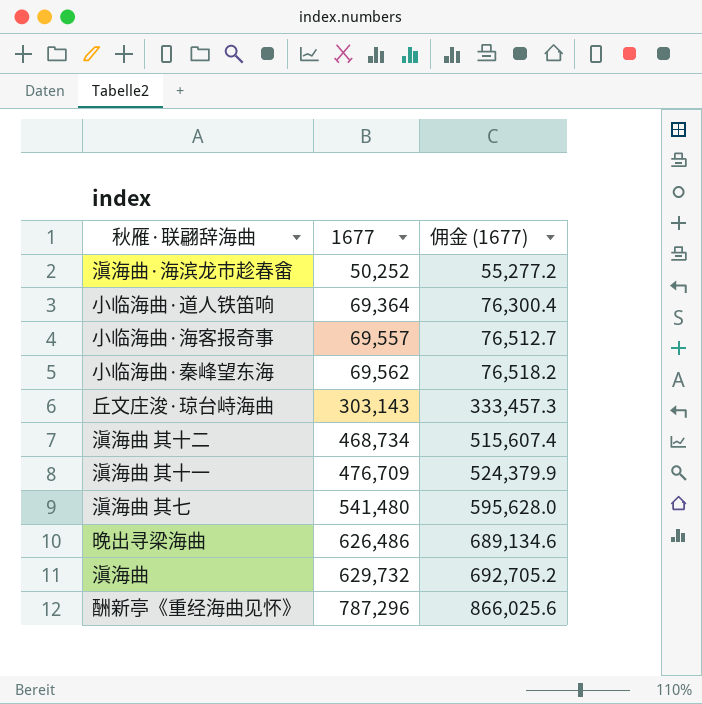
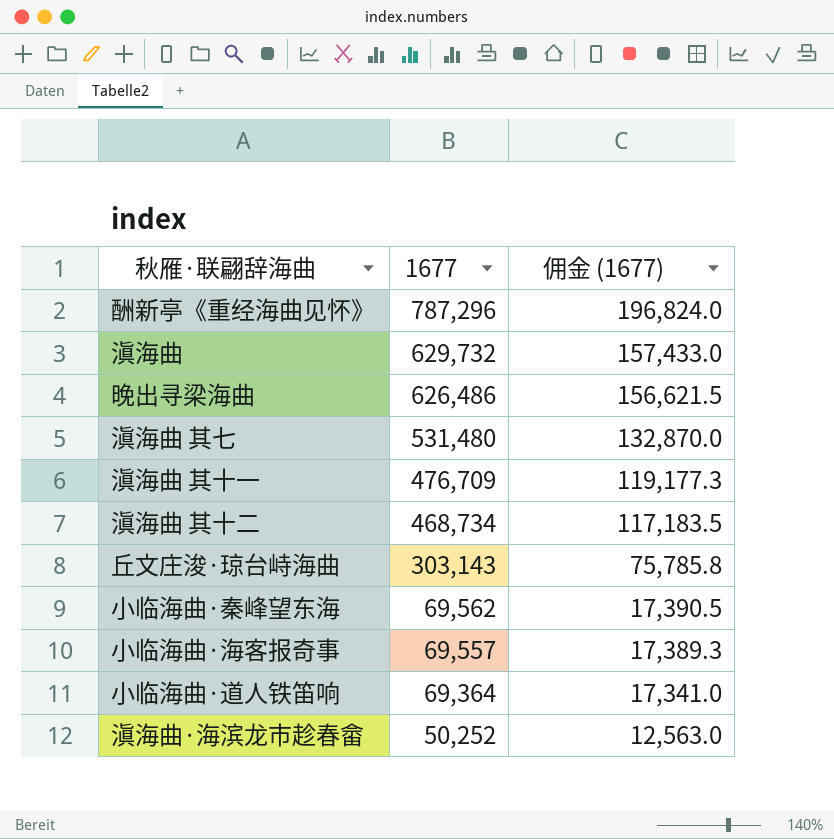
row order: 1677 ascending -> 1677 descending
column 佣金 (1677) | formula: [1677] * 1.1 -> [1677] * 0.25
滇海曲 其七 | 1677: 541,480 -> 531,480

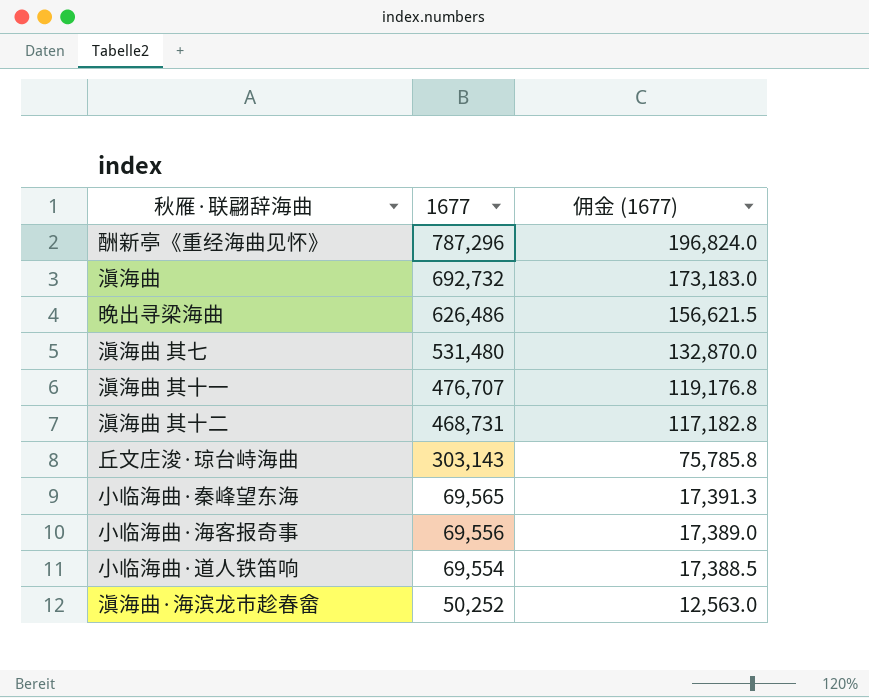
滇海曲 | 1677: 629,732 -> 692,732
滇海曲 | 佣金 (1677): 157,433.0 -> 173,183.0
滇海曲 其十一 | 1677: 476,709 -> 476,707
滇海曲 其十一 | 佣金 (1677): 119,177.3 -> 119,176.8
滇海曲 其十二 | 1677: 468,734 -> 468,731
滇海曲 其十二 | 佣金 (1677): 117,183.5 -> 117,182.8
小临海曲·秦峰望东海 | 1677: 69,562 -> 69,565
小临海曲·秦峰望东海 | 佣金 (1677): 17,390.5 -> 17,391.3
小临海曲·海客报奇事 | 1677: 69,557 -> 69,556
小临海曲·海客报奇事 | 佣金 (1677): 17,389.3 -> 17,389.0
小临海曲·道人铁笛响 | 1677: 69,364 -> 69,554
小临海曲·道人铁笛响 | 佣金 (1677): 17,341.0 -> 17,388.5

